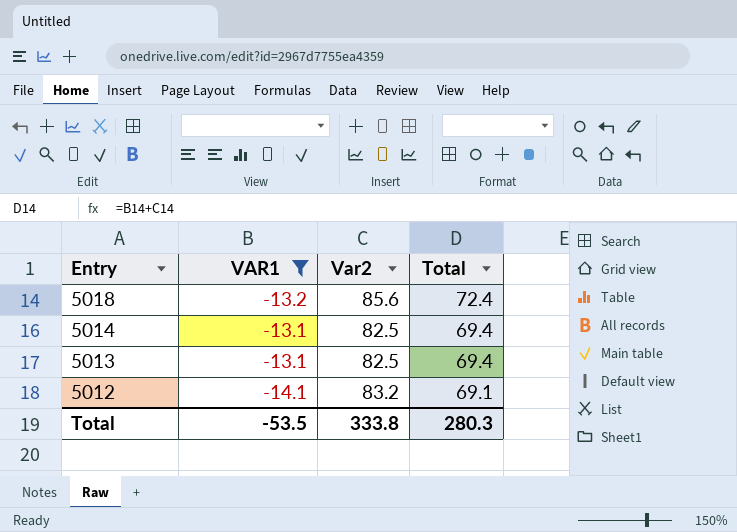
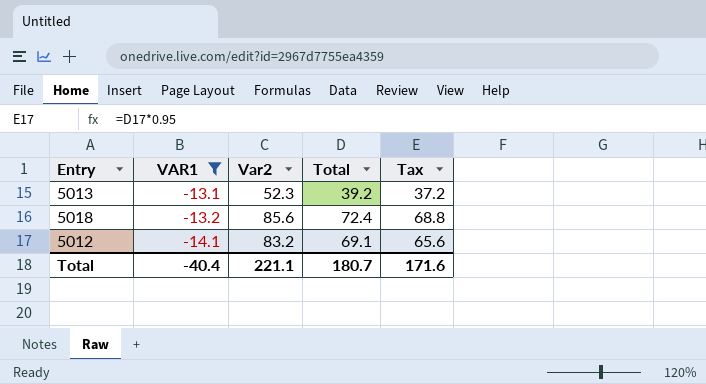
row order: Entry descending -> VAR1 descending
column Tax | formula: none -> [Total] * 0.95
row 5014: -13.1 | 82.5 | 69.4 -> none
5013 | Var2: 82.5 -> 52.3
5013 | Total: 69.4 -> 39.2
Total | VAR1: -53.5 -> -40.4
Total | Var2: 333.8 -> 221.1
Total | Total: 280.3 -> 180.7

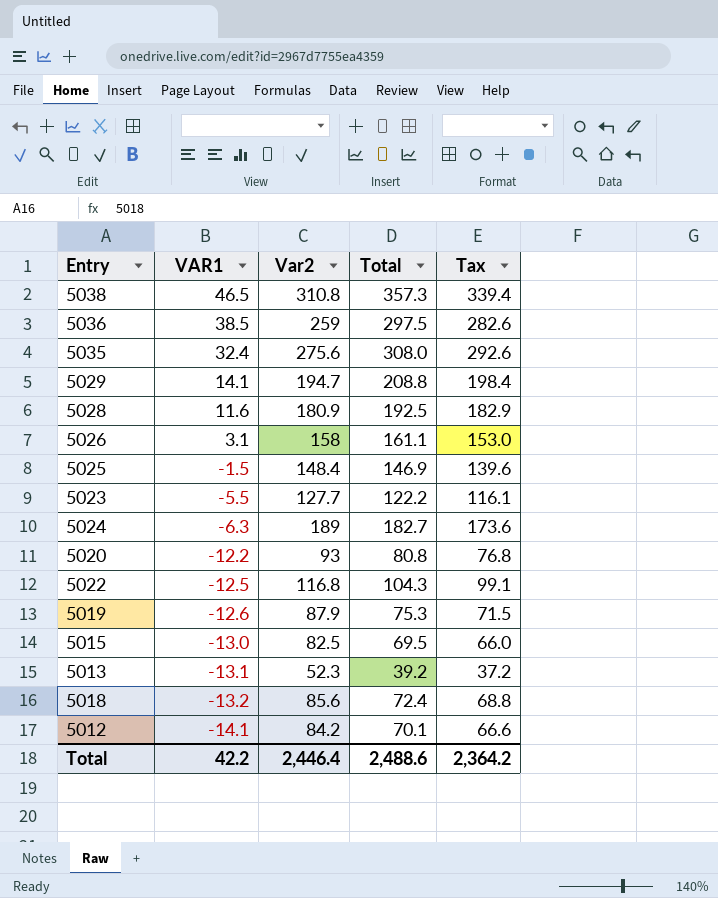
filter: VAR1 <= -13.1 -> none
5012 | Var2: 83.2 -> 84.2
5012 | Total: 69.1 -> 70.1
5012 | Tax: 65.6 -> 66.6
Total | VAR1: -40.4 -> 42.2
Total | Var2: 221.1 -> 2,446.4
Total | Total: 180.7 -> 2,488.6
Total | Tax: 171.6 -> 2,364.2

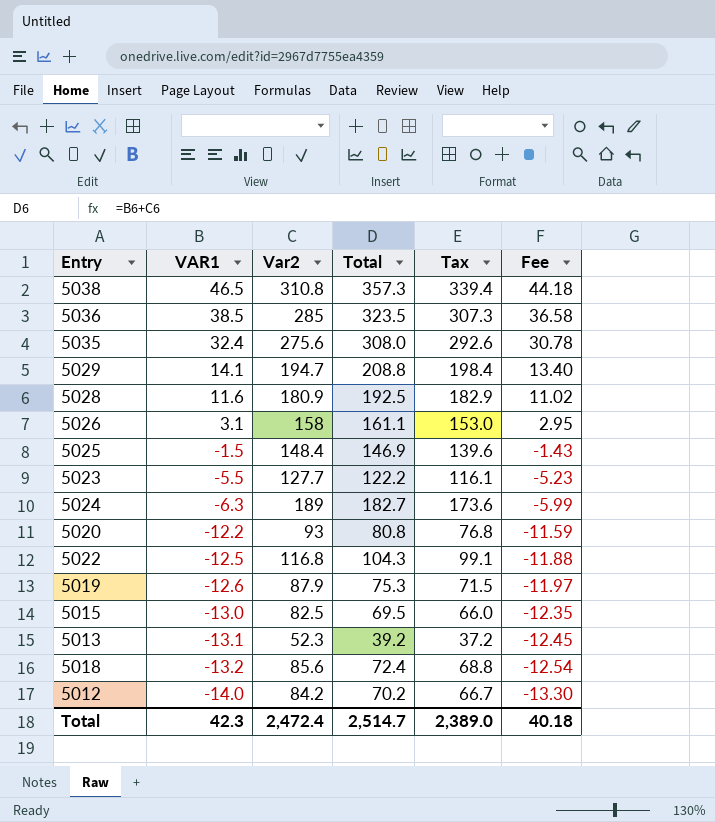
column Fee | formula: none -> [VAR1] * 0.95
5036 | Var2: 259 -> 285
5036 | Total: 297.5 -> 323.5
5036 | Tax: 282.6 -> 307.3
5012 | VAR1: -14.1 -> -14.0
5012 | Total: 70.1 -> 70.2
5012 | Tax: 66.6 -> 66.7
Total | VAR1: 42.2 -> 42.3
Total | Var2: 2,446.4 -> 2,472.4
Total | Total: 2,488.6 -> 2,514.7
Total | Tax: 2,364.2 -> 2,389.0

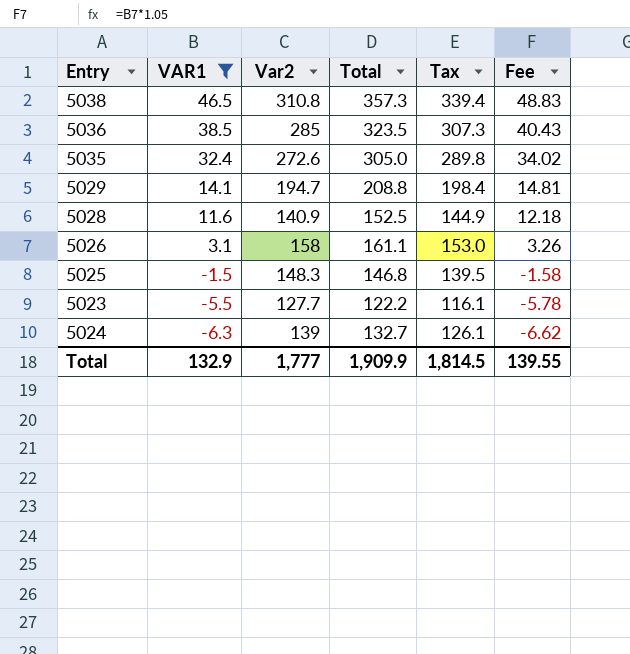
filter: none -> VAR1 >= -6.3
column Fee | formula: [VAR1] * 0.95 -> [VAR1] * 1.05
5035 | Var2: 275.6 -> 272.6
5035 | Total: 308.0 -> 305.0
5035 | Tax: 292.6 -> 289.8
5028 | Var2: 180.9 -> 140.9
5028 | Total: 192.5 -> 152.5
5028 | Tax: 182.9 -> 144.9
5025 | Var2: 148.4 -> 148.3
5025 | Total: 146.9 -> 146.8
5025 | Tax: 139.6 -> 139.5
5024 | Var2: 189 -> 139
5024 | Total: 182.7 -> 132.7
5024 | Tax: 173.6 -> 126.1
Total | VAR1: 42.3 -> 132.9
Total | Var2: 2,472.4 -> 1,777
Total | Total: 2,514.7 -> 1,909.9
Total | Tax: 2,389.0 -> 1,814.5
Total | Fee: 40.18 -> 139.55

